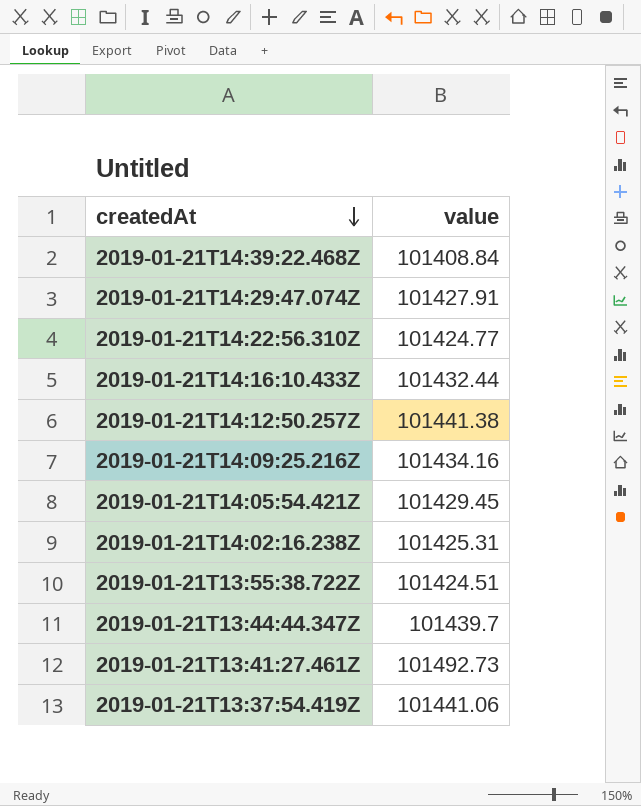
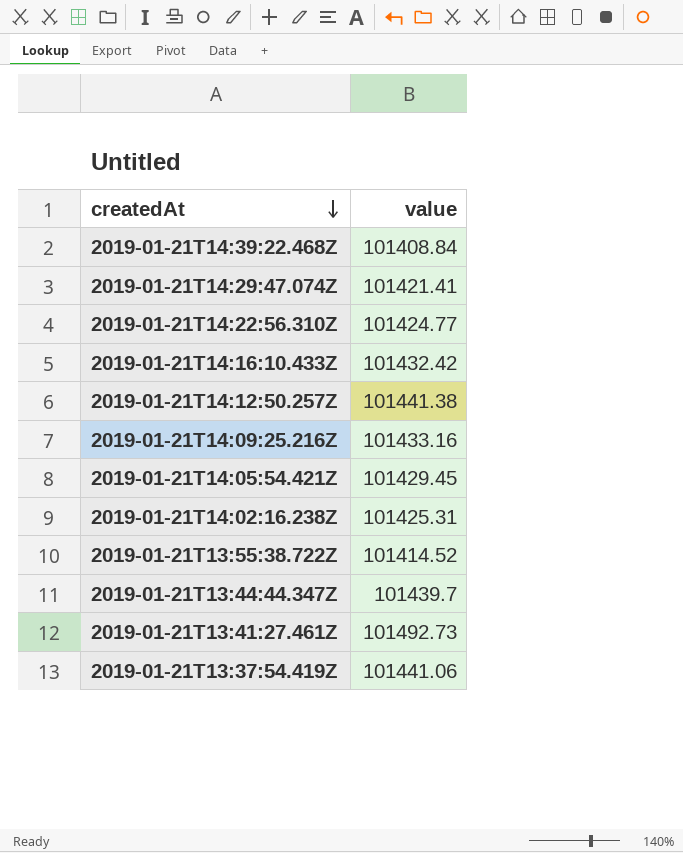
2019-01-21T14:29:47.074Z | value: 101427.91 -> 101421.41
2019-01-21T14:16:10.433Z | value: 101432.44 -> 101432.42
2019-01-21T14:09:25.216Z | value: 101434.16 -> 101433.16
2019-01-21T13:55:38.722Z | value: 101424.51 -> 101414.52

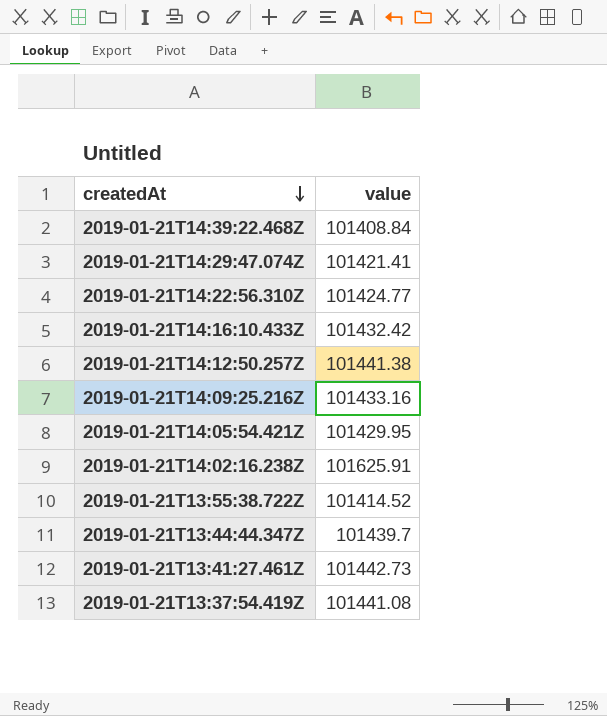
2019-01-21T14:05:54.421Z | value: 101429.45 -> 101429.95
2019-01-21T14:02:16.238Z | value: 101425.31 -> 101625.91
2019-01-21T13:41:27.461Z | value: 101492.73 -> 101442.73
2019-01-21T13:37:54.419Z | value: 101441.06 -> 101441.08

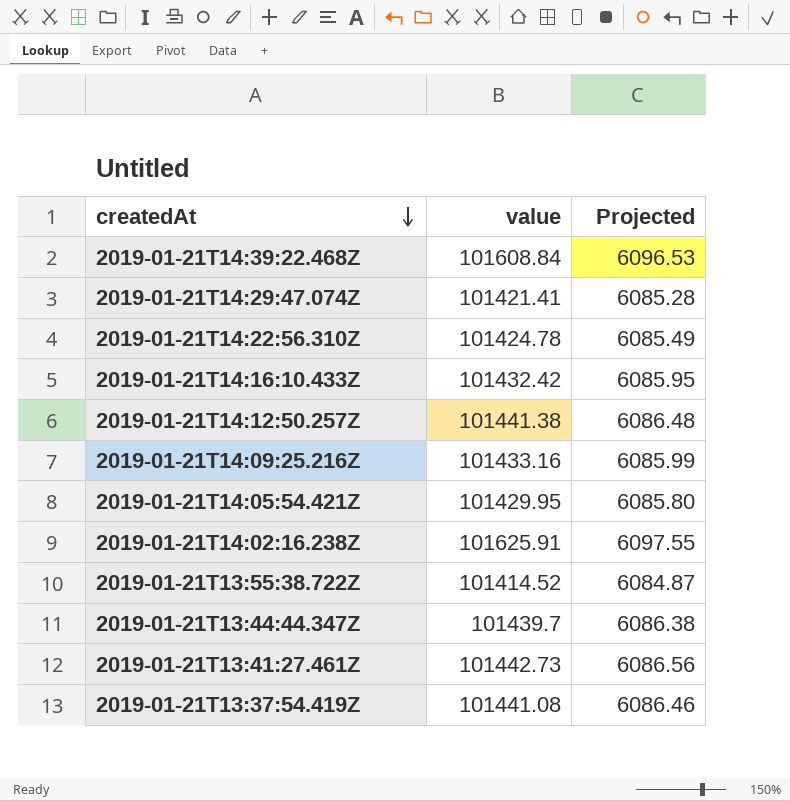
column Projected | formula: none -> [value] * 0.06
2019-01-21T14:39:22.468Z | value: 101408.84 -> 101608.84
2019-01-21T14:22:56.310Z | value: 101424.77 -> 101424.78

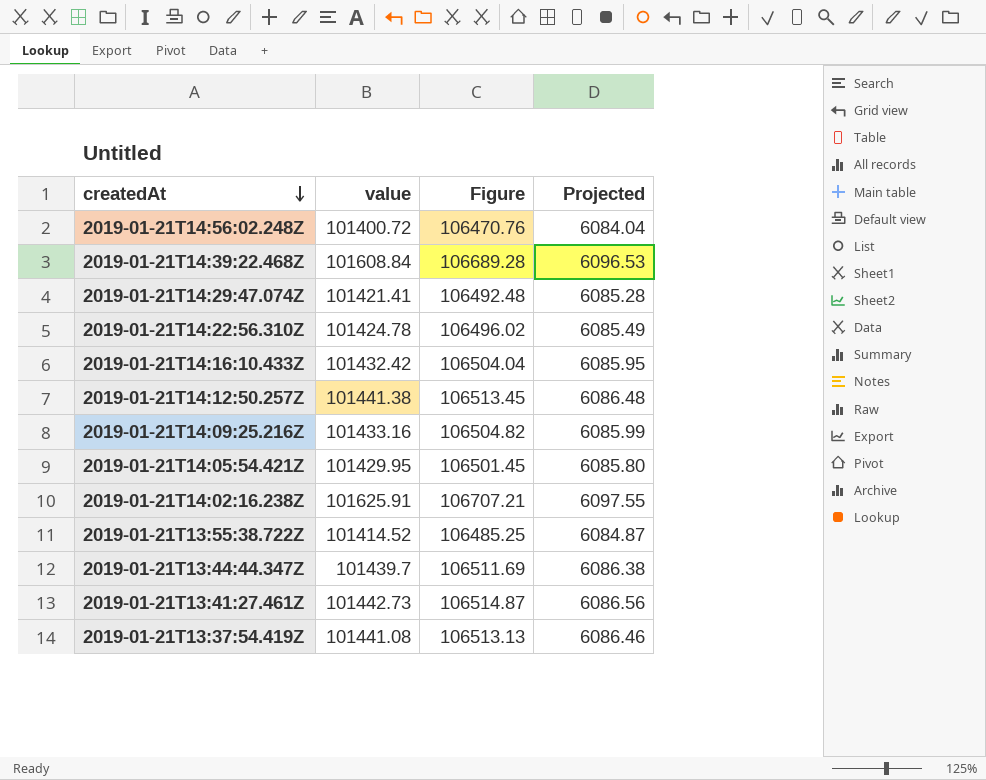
column Figure | formula: none -> [value] * 1.05
row 2019-01-21T14:56:02.248Z: none -> 101400.72 | 106470.76 | 6084.04

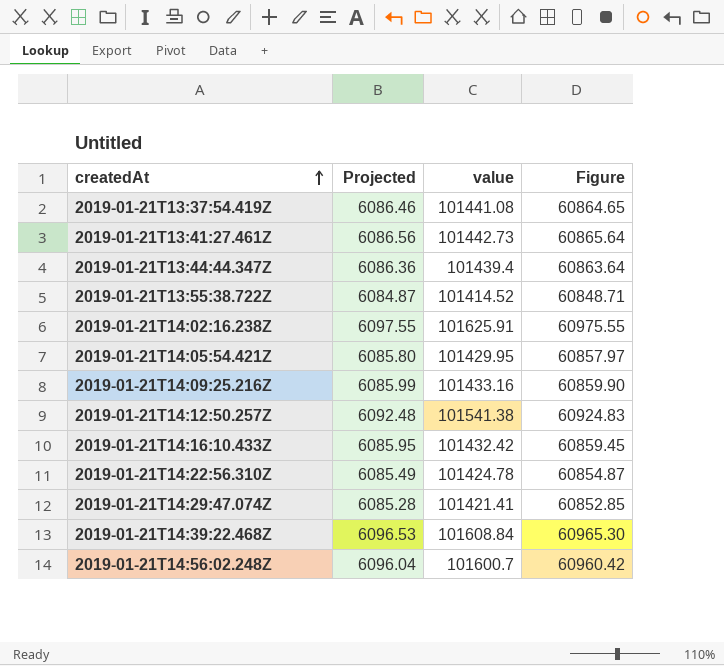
row order: createdAt descending -> createdAt ascending
column Projected | position: 4 -> 2
column Figure | formula: [value] * 1.05 -> [value] * 0.6
2019-01-21T13:44:44.347Z | Projected: 6086.38 -> 6086.36
2019-01-21T13:44:44.347Z | value: 101439.7 -> 101439.4
2019-01-21T14:12:50.257Z | Projected: 6086.48 -> 6092.48
2019-01-21T14:12:50.257Z | value: 101441.38 -> 101541.38
2019-01-21T14:56:02.248Z | Projected: 6084.04 -> 6096.04
2019-01-21T14:56:02.248Z | value: 101400.72 -> 101600.7

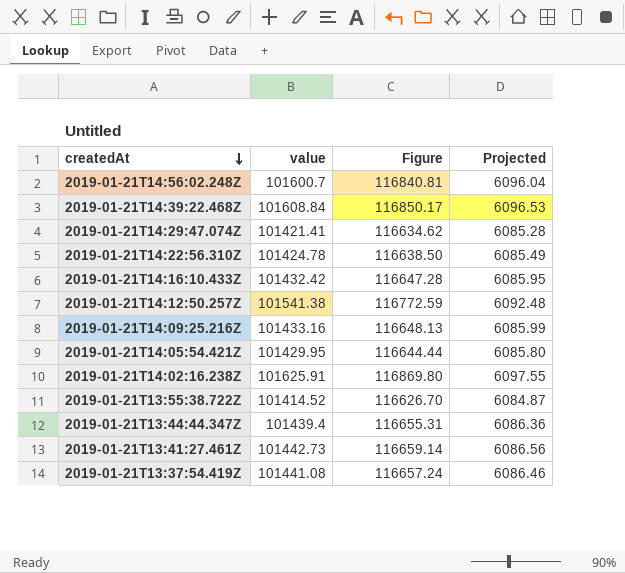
row order: createdAt ascending -> createdAt descending
column Figure | formula: [value] * 0.6 -> [value] * 1.15
column Projected | position: 2 -> 4

